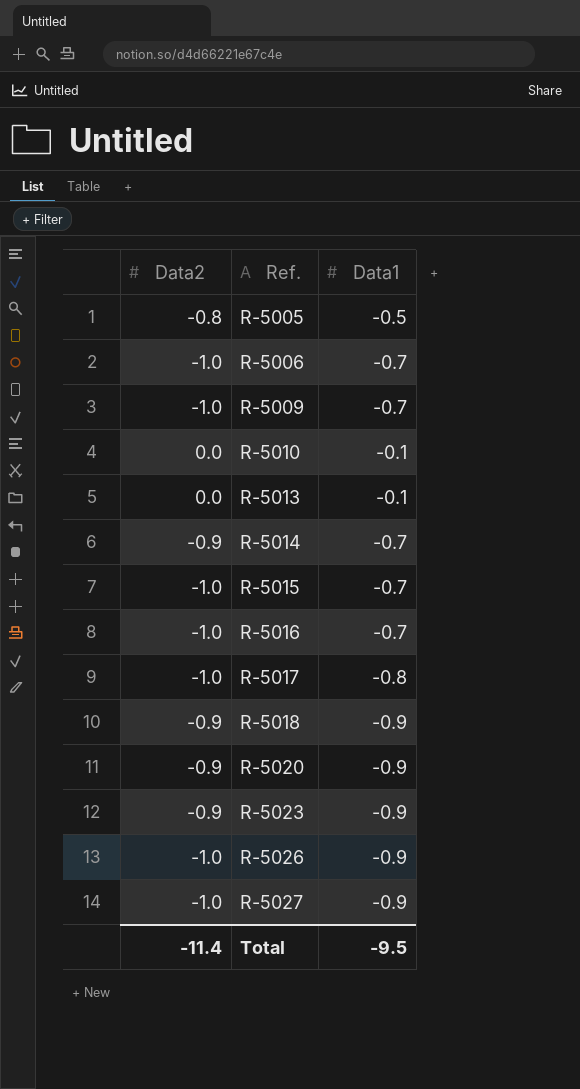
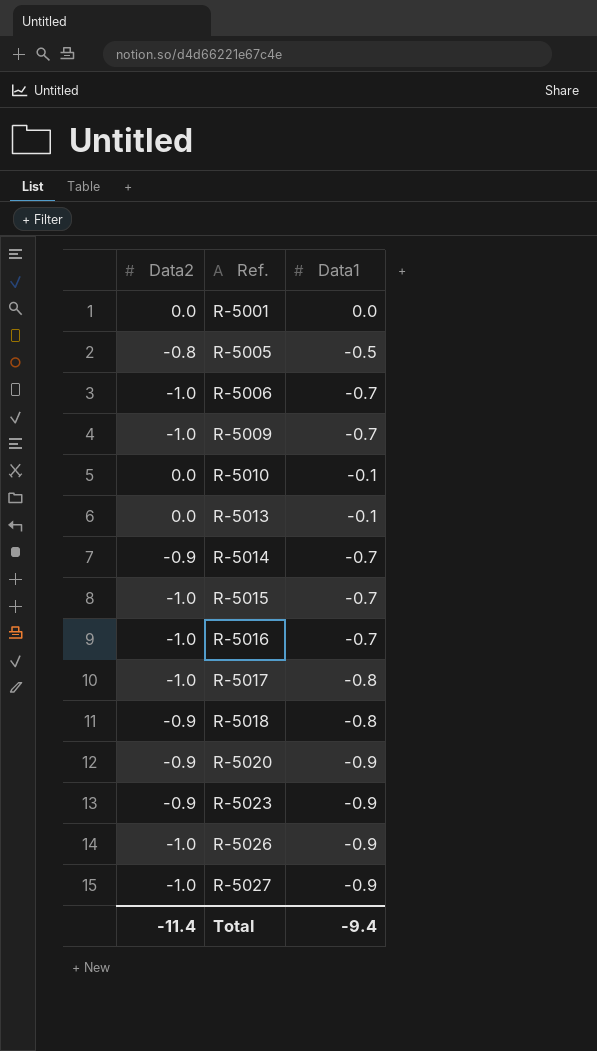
row R-5001: none -> 0.0 | 0.0
R-5018 | Data1: -0.9 -> -0.8
Total | Data1: -9.5 -> -9.4

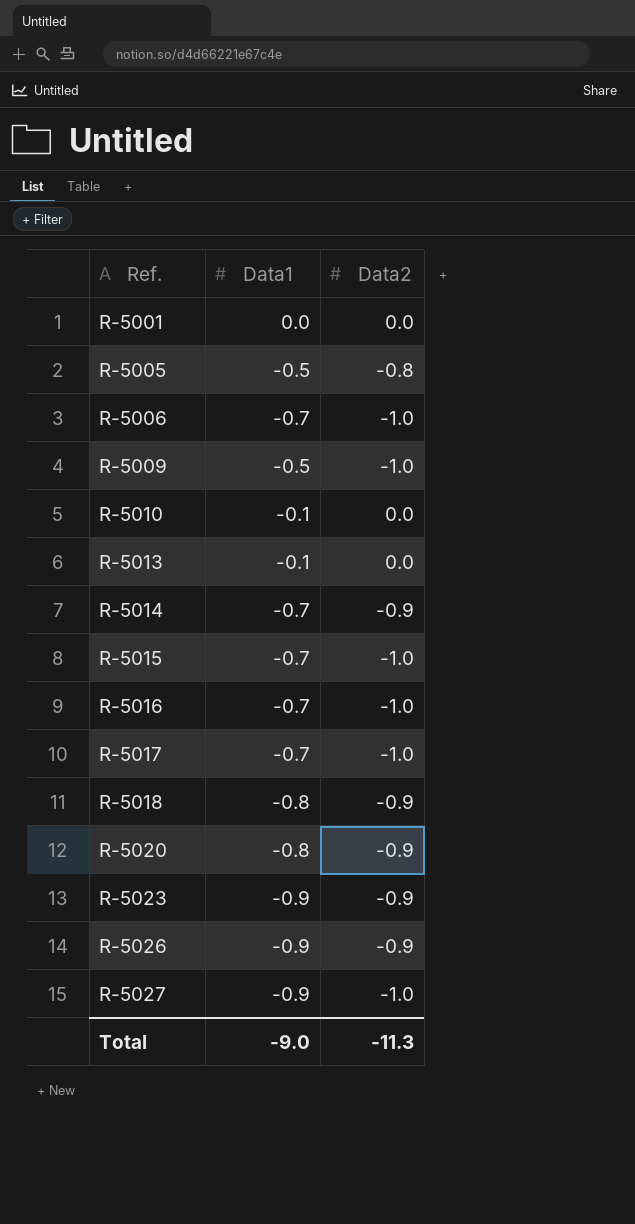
column Data2 | position: 1 -> 3
R-5009 | Data1: -0.7 -> -0.5
R-5017 | Data1: -0.8 -> -0.7
R-5020 | Data1: -0.9 -> -0.8
R-5026 | Data2: -1.0 -> -0.9
Total | Data1: -9.4 -> -9.0
Total | Data2: -11.4 -> -11.3

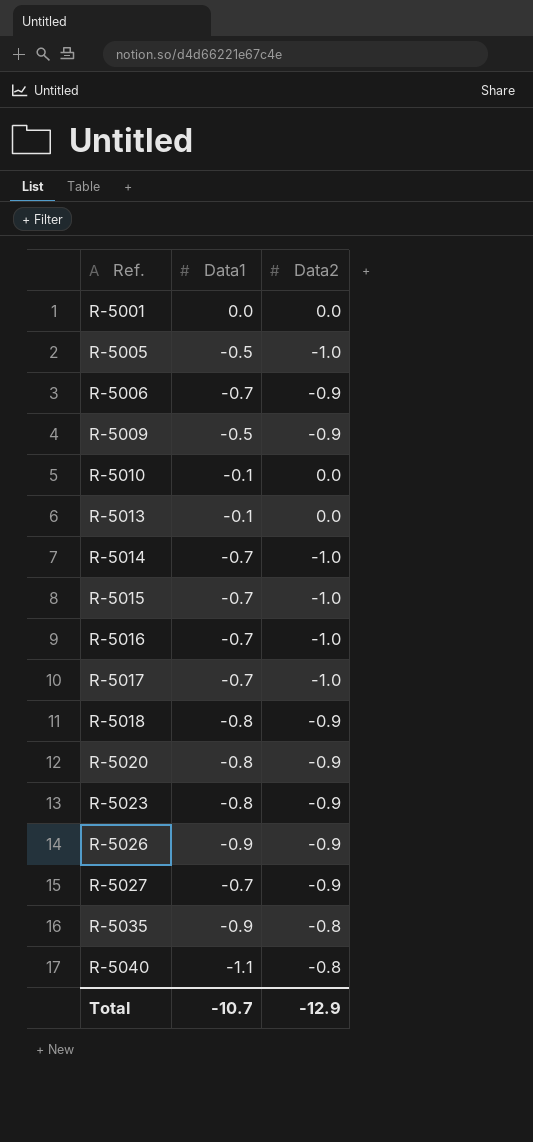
R-5005 | Data2: -0.8 -> -1.0
R-5006 | Data2: -1.0 -> -0.9
R-5009 | Data2: -1.0 -> -0.9
R-5014 | Data2: -0.9 -> -1.0
R-5023 | Data1: -0.9 -> -0.8
R-5027 | Data1: -0.9 -> -0.7
R-5027 | Data2: -1.0 -> -0.9
row R-5035: none -> -0.9 | -0.8
row R-5040: none -> -1.1 | -0.8
Total | Data1: -9.0 -> -10.7
Total | Data2: -11.3 -> -12.9

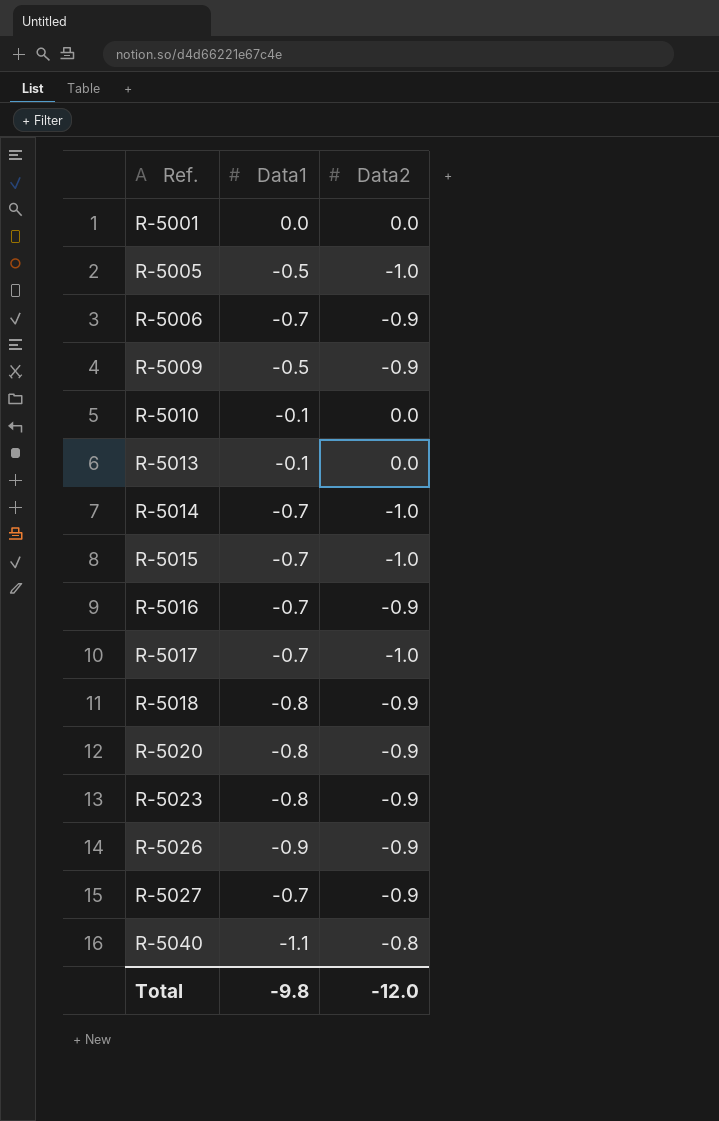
row R-5035: -0.9 | -0.8 -> none
R-5016 | Data2: -1.0 -> -0.9
Total | Data1: -10.7 -> -9.8
Total | Data2: -12.9 -> -12.0

